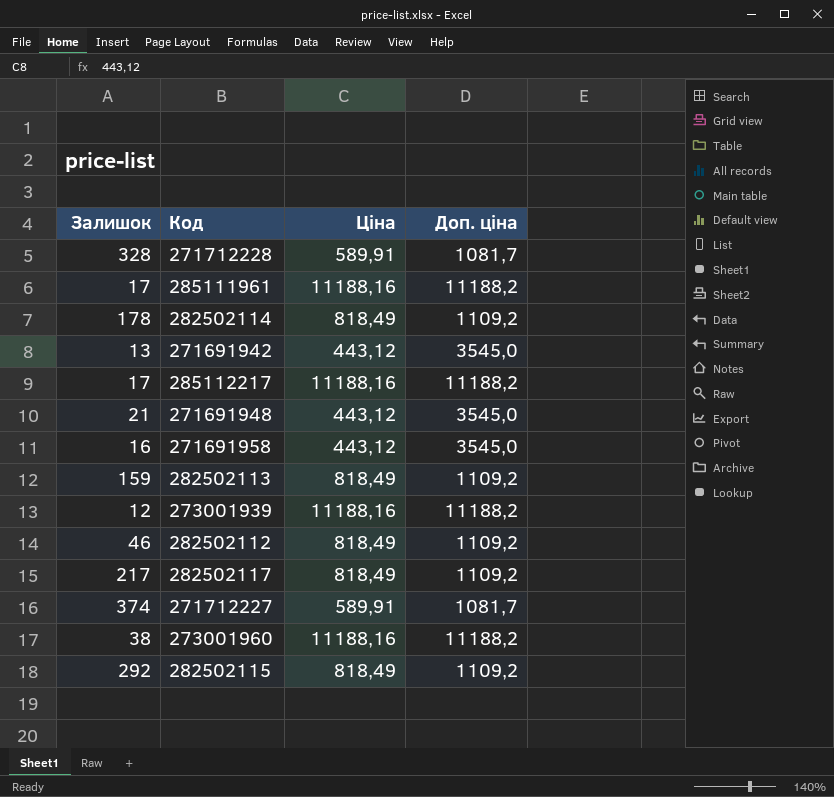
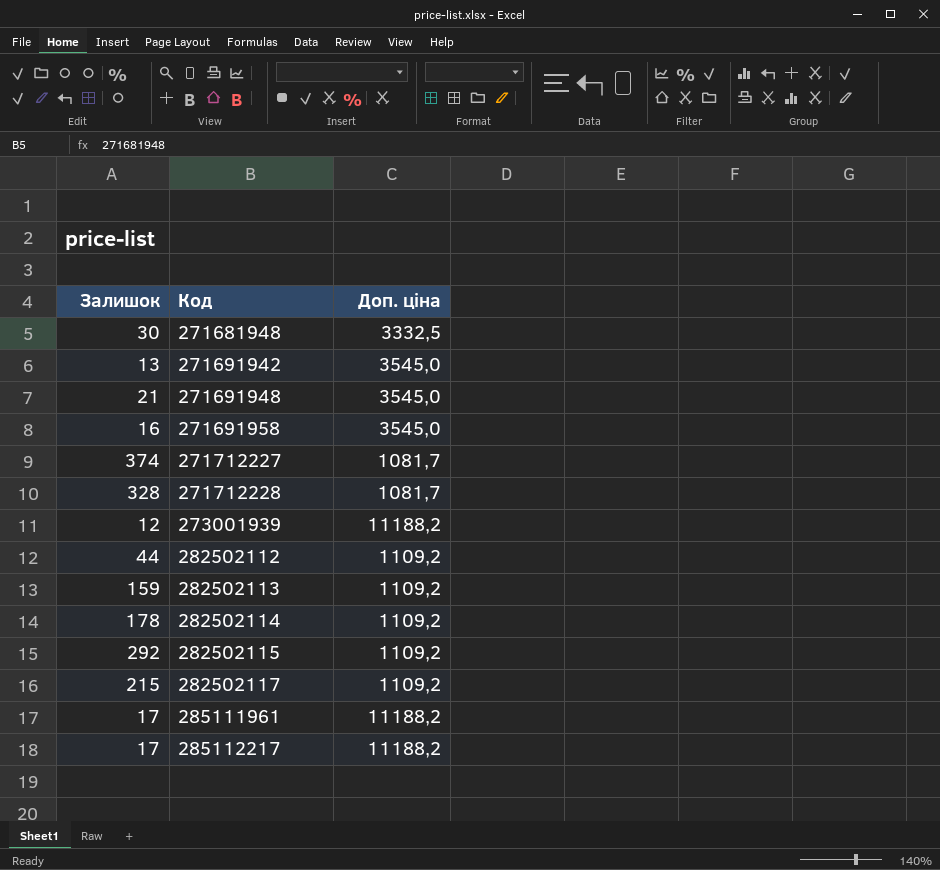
row order: none -> Код ascending
column Ціна | position: 3 -> none
row 273001960: 38 | 11188,16 | 11188,2 -> none
row 271681948: none -> 30 | 3332,5
282502112 | Залишок: 46 -> 44
282502117 | Залишок: 217 -> 215

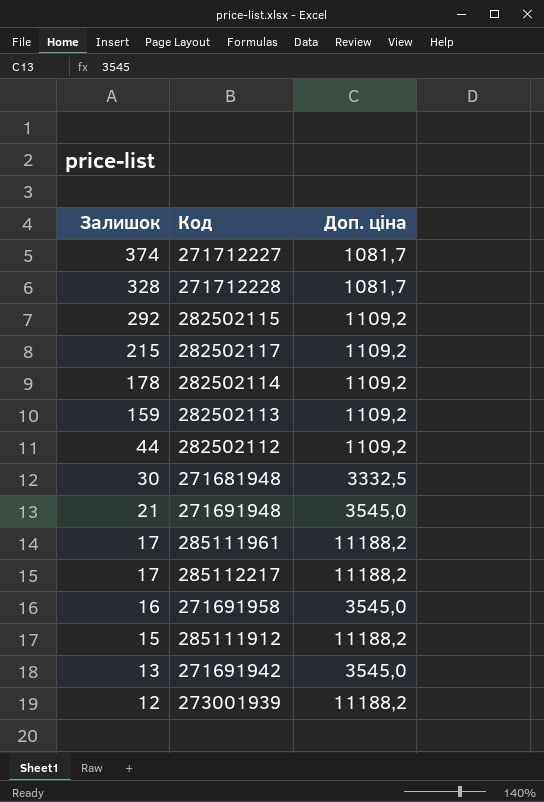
row order: Код ascending -> Залишок descending
row 285111912: none -> 15 | 11188,2

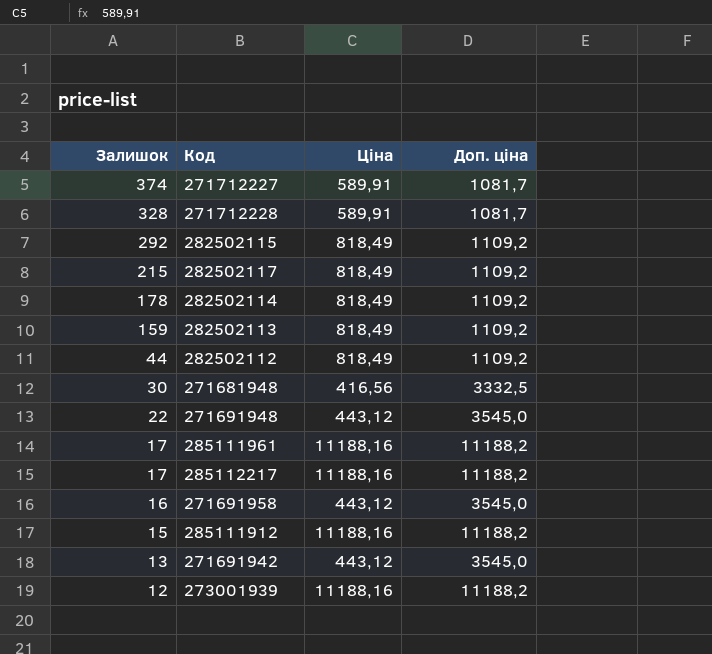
column Ціна | position: none -> 3
271691948 | Залишок: 21 -> 22

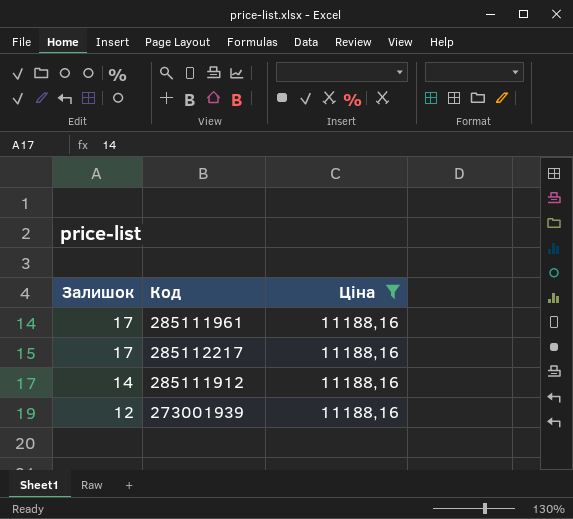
filter: none -> Ціна = 11188,16
column Доп. ціна | position: 4 -> none
285111912 | Залишок: 15 -> 14

